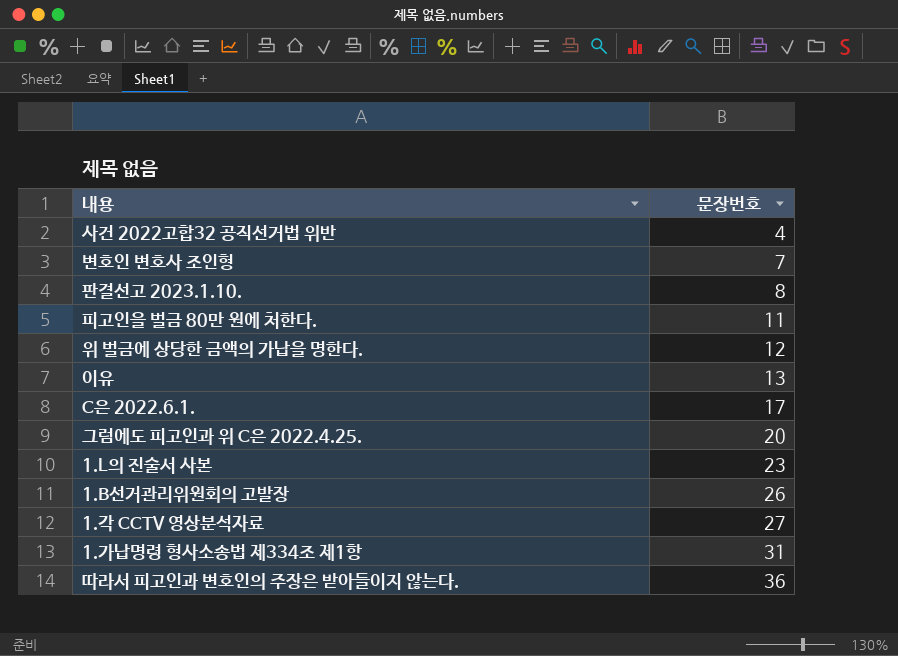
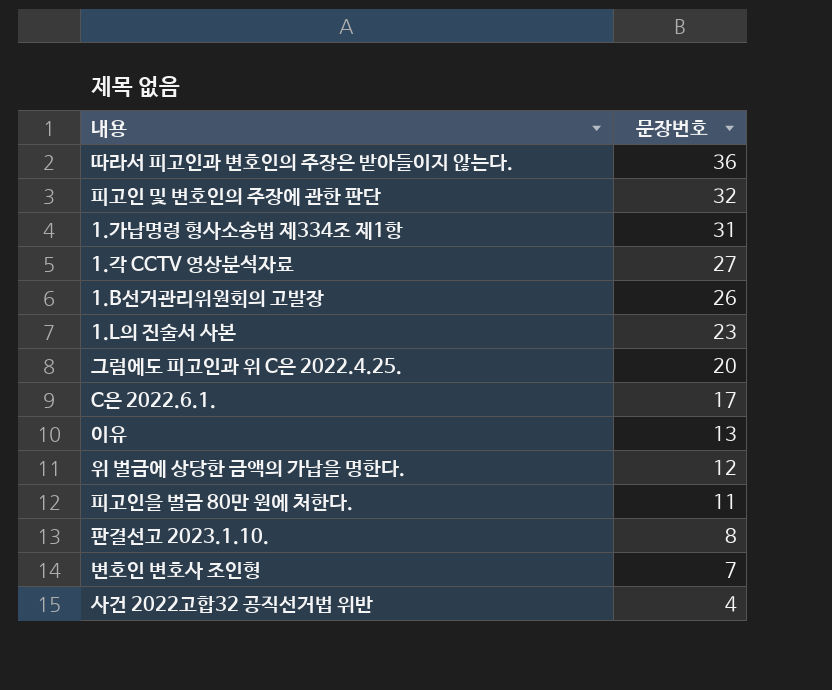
row order: 문장번호 ascending -> 문장번호 descending
row 피고인 및 변호인의 주장에 관한 판단: none -> 32

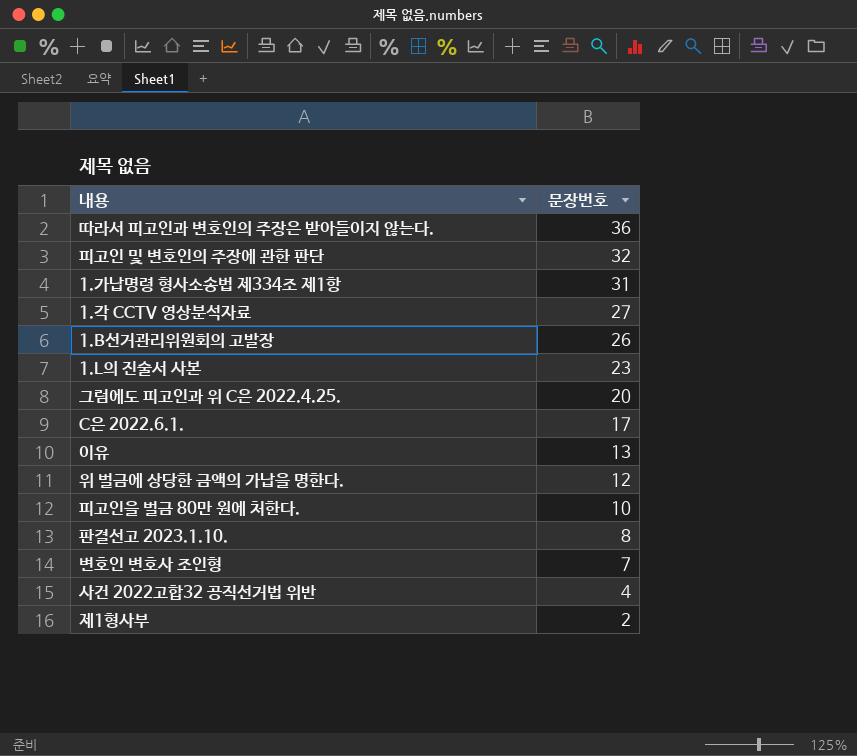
피고인을 벌금 80만 원에 처한다. | 문장번호: 11 -> 10
row 제1형사부: none -> 2

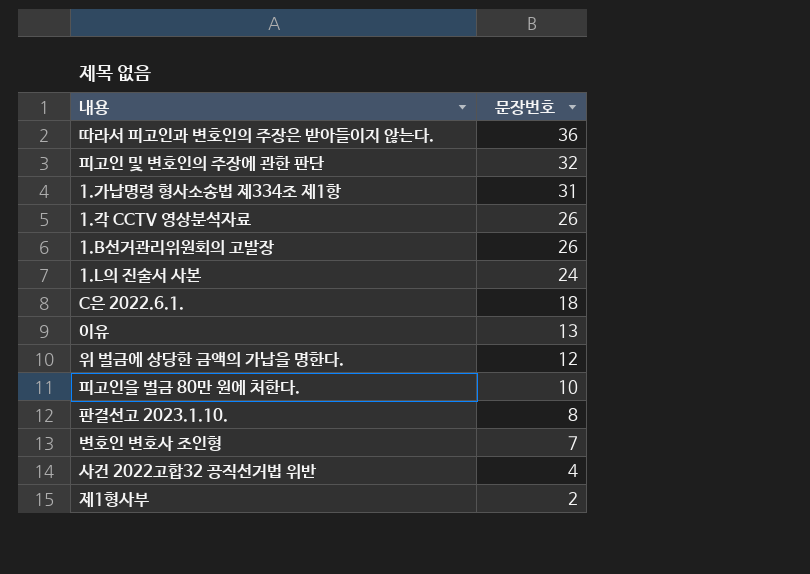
row 그럼에도 피고인과 위 C은 2022.4.25.: 20 -> none
1.각 CCTV 영상분석자료 | 문장번호: 27 -> 26
1.L의 진술서 사본 | 문장번호: 23 -> 24
C은 2022.6.1. | 문장번호: 17 -> 18

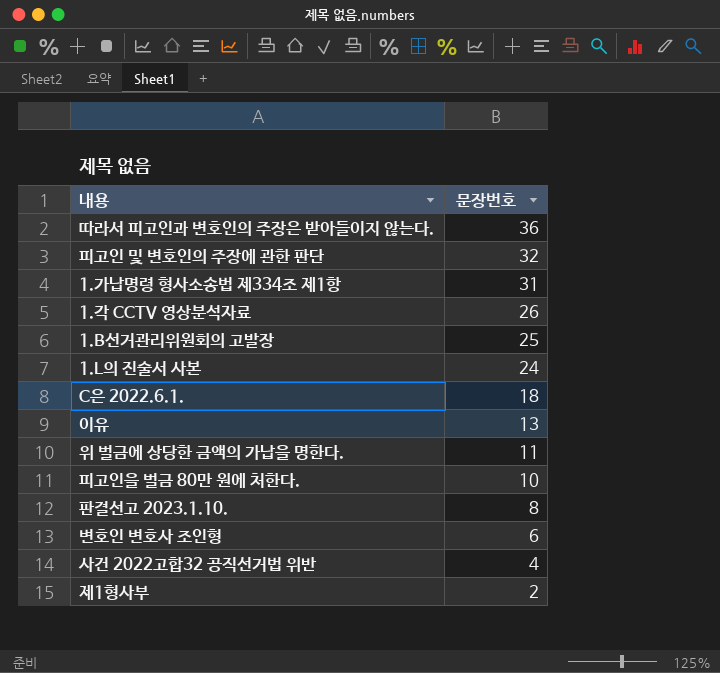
1.B선거관리위원회의 고발장 | 문장번호: 26 -> 25
위 벌금에 상당한 금액의 가납을 명한다. | 문장번호: 12 -> 11
변호인 변호사 조인형 | 문장번호: 7 -> 6

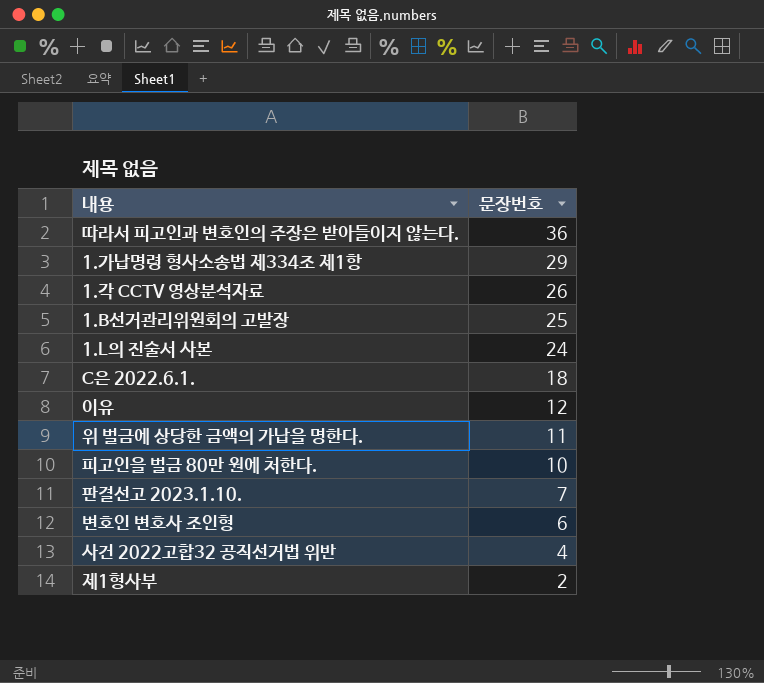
row 피고인 및 변호인의 주장에 관한 판단: 32 -> none
1.가납명령 형사소송법 제334조 제1항 | 문장번호: 31 -> 29
이유 | 문장번호: 13 -> 12
판결선고 2023.1.10. | 문장번호: 8 -> 7

